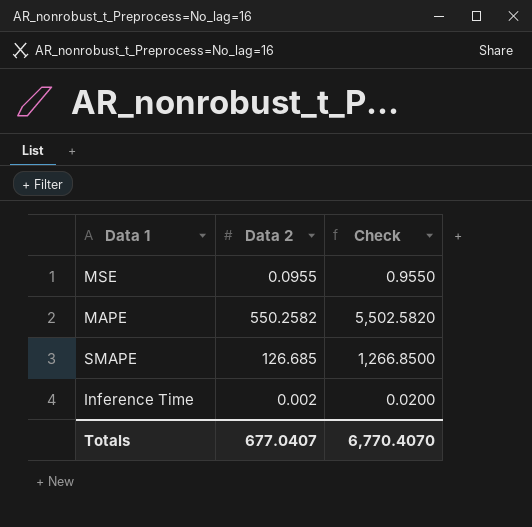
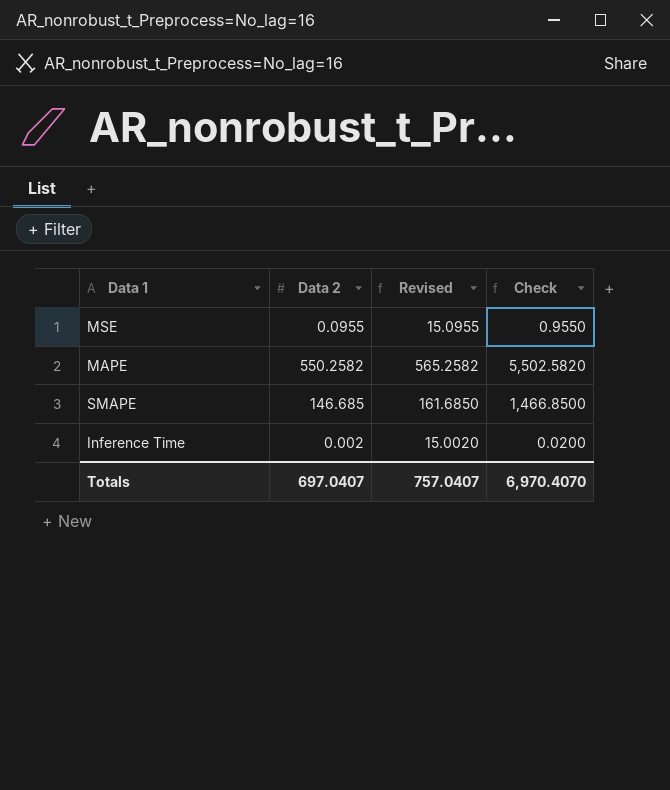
column Revised | formula: none -> [Data 2] + 15
SMAPE | Data 2: 126.685 -> 146.685
SMAPE | Check: 1,266.8500 -> 1,466.8500
Totals | Data 2: 677.0407 -> 697.0407
Totals | Check: 6,770.4070 -> 6,970.4070

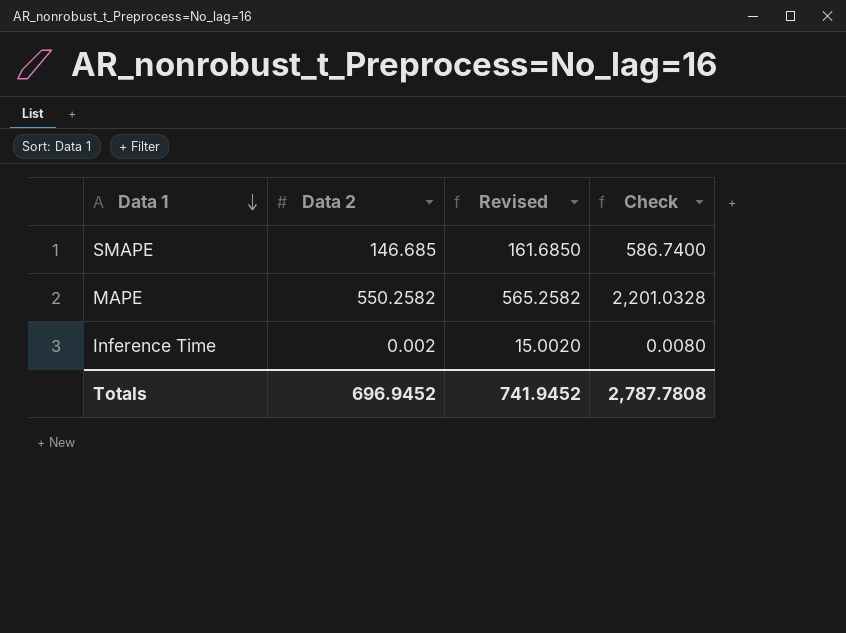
row order: none -> Data 1 descending
column Check | formula: [Data 2] * 10 -> [Data 2] * 4
row MSE: 0.0955 | 15.0955 | 0.9550 -> none
Totals | Data 2: 697.0407 -> 696.9452
Totals | Revised: 757.0407 -> 741.9452
Totals | Check: 6,970.4070 -> 2,787.7808

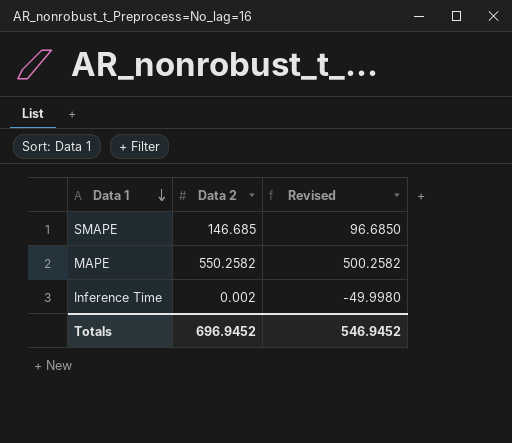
column Check | formula: [Data 2] * 4 -> none
column Revised | formula: [Data 2] + 15 -> [Data 2] - 50
Totals | Revised: 741.9452 -> 546.9452

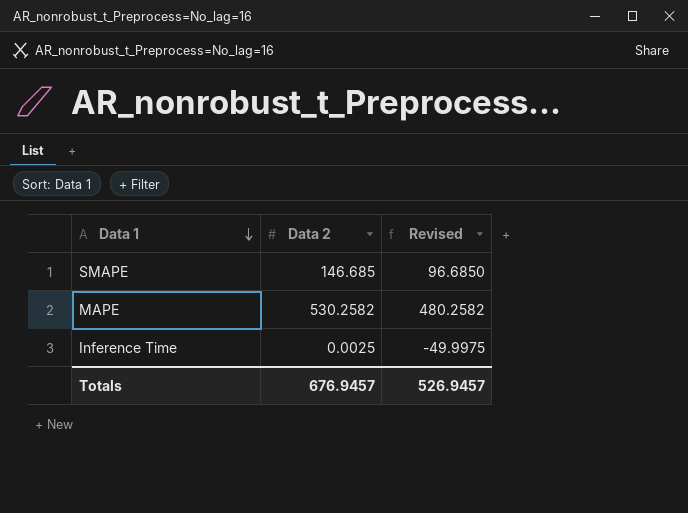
MAPE | Data 2: 550.2582 -> 530.2582
MAPE | Revised: 500.2582 -> 480.2582
Inference Time | Data 2: 0.002 -> 0.0025
Inference Time | Revised: -49.9980 -> -49.9975
Totals | Data 2: 696.9452 -> 676.9457
Totals | Revised: 546.9452 -> 526.9457

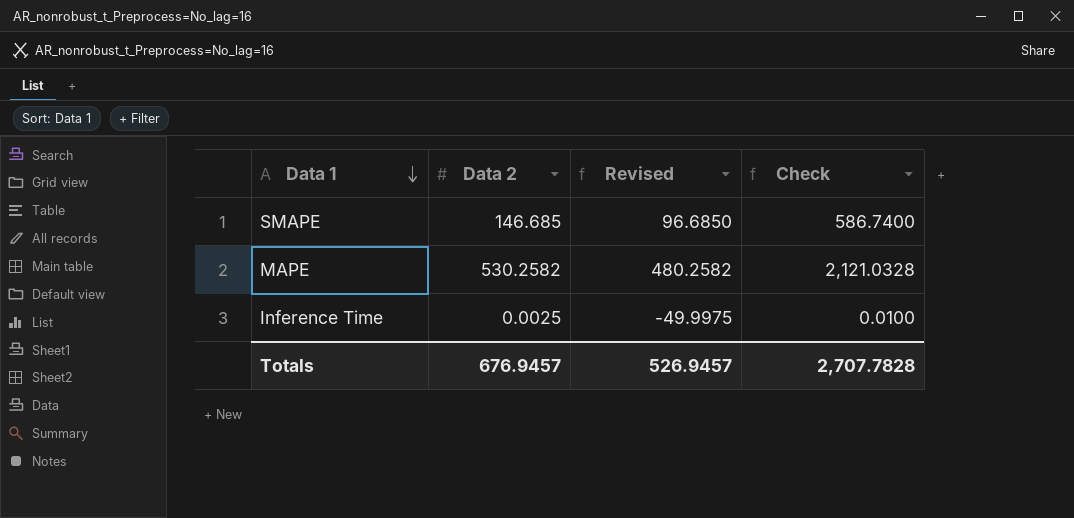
column Check | formula: none -> [Data 2] * 4

